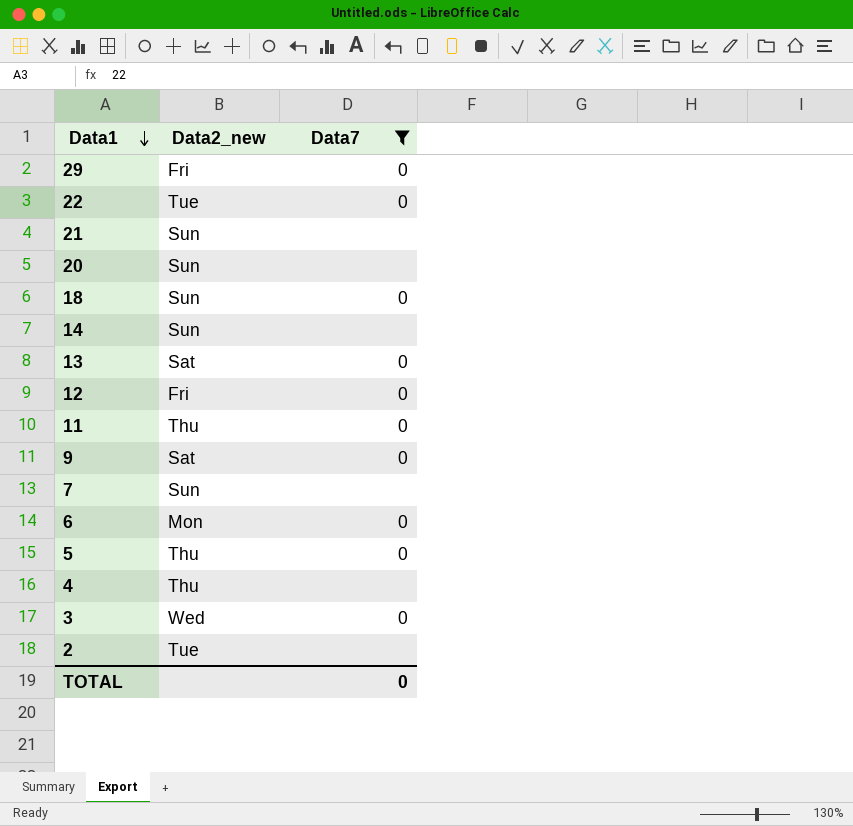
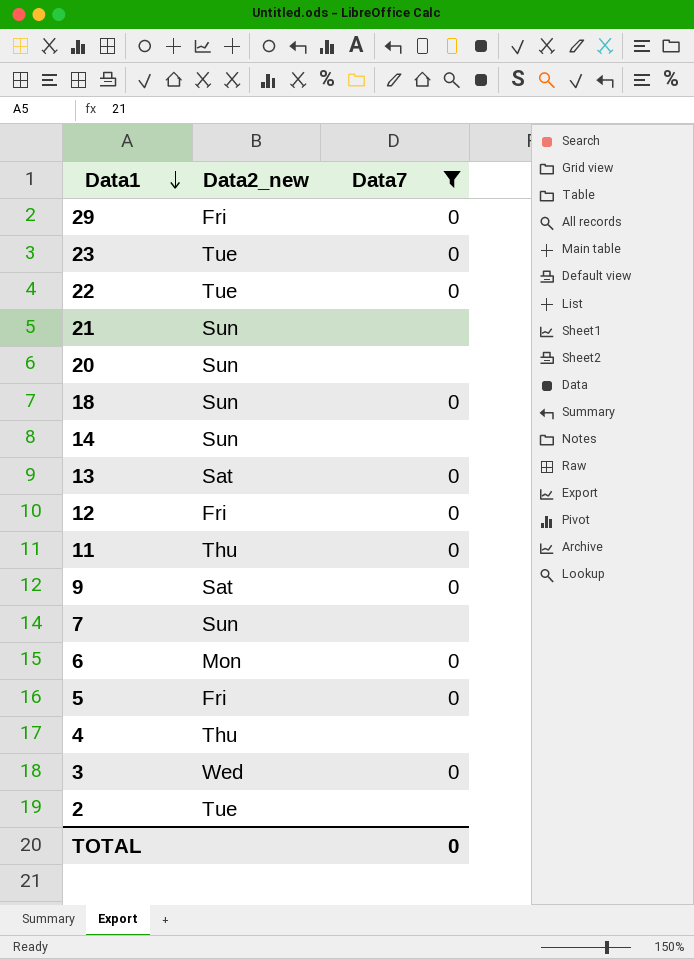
row 23: none -> Tue | 0
5 | Data2_new: Thu -> Fri

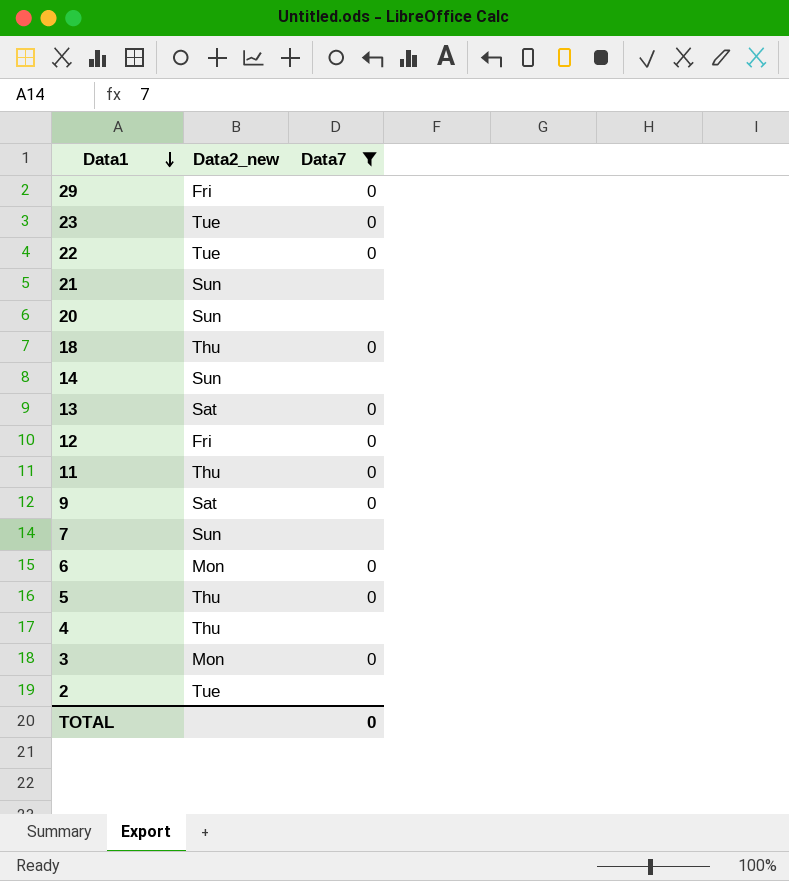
18 | Data2_new: Sun -> Thu
5 | Data2_new: Fri -> Thu
3 | Data2_new: Wed -> Mon

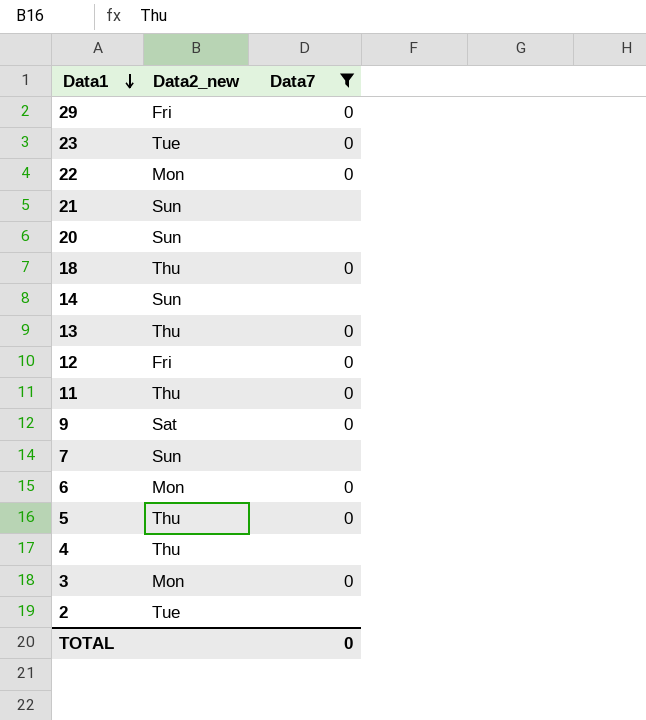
22 | Data2_new: Tue -> Mon
13 | Data2_new: Sat -> Thu

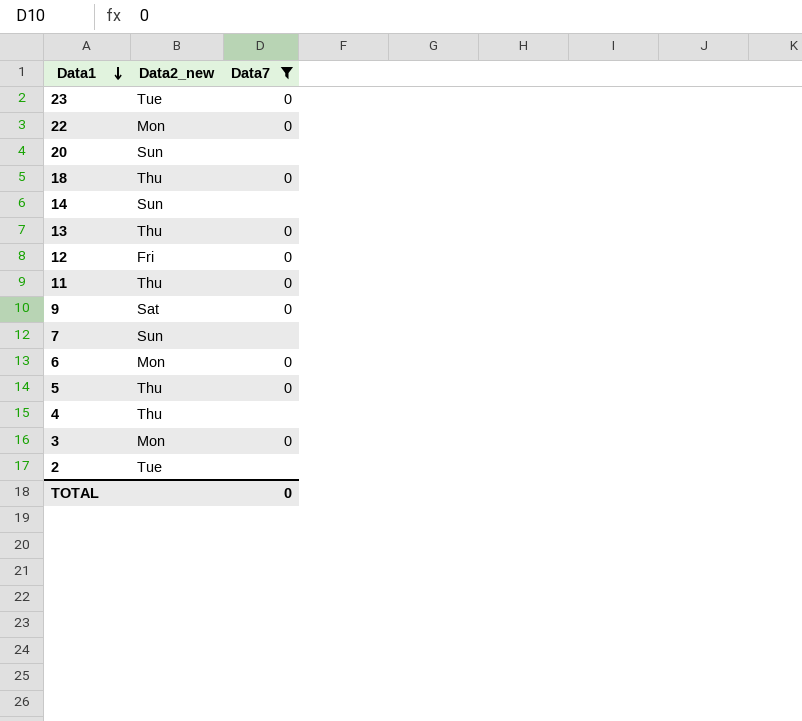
row 29: Fri | 0 -> none
row 21: Sun | none -> none

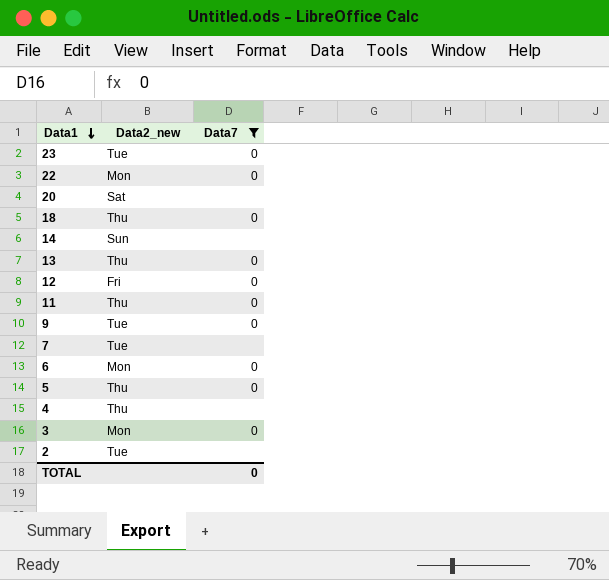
20 | Data2_new: Sun -> Sat
9 | Data2_new: Sat -> Tue
7 | Data2_new: Sun -> Tue

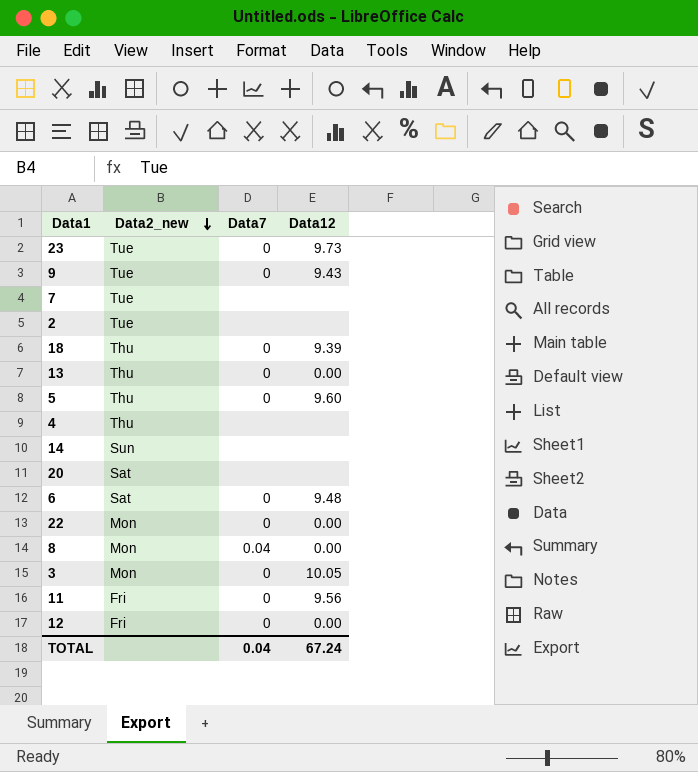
filter: Data7 != 0.04 -> none
row order: Data1 descending -> Data2_new descending
column Data12 | position: none -> 4
6 | Data2_new: Mon -> Sat
11 | Data2_new: Thu -> Fri
TOTAL | Data7: 0 -> 0.04

